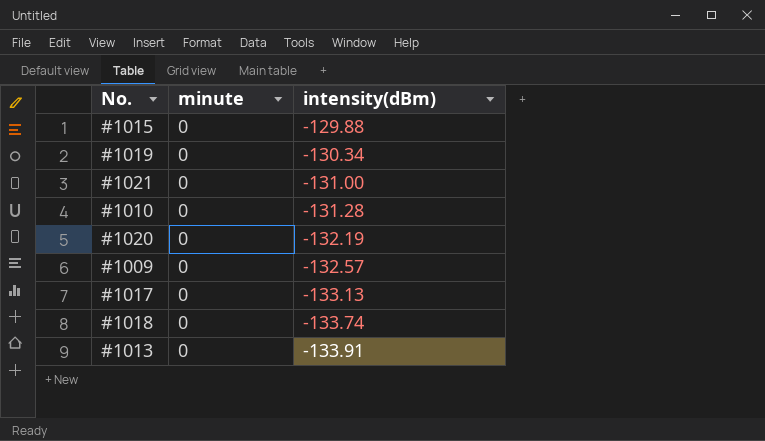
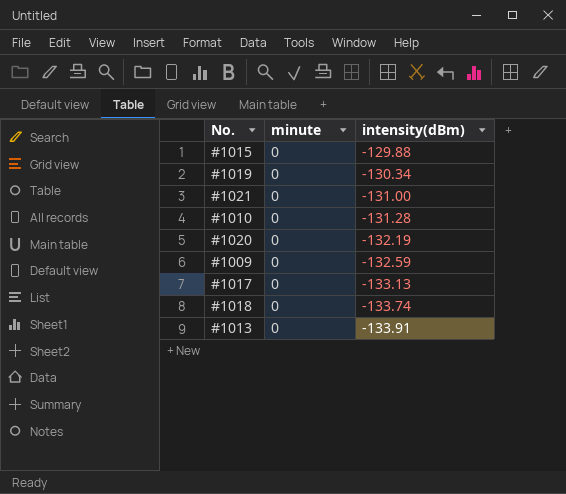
#1009 | intensity(dBm): -132.57 -> -132.59

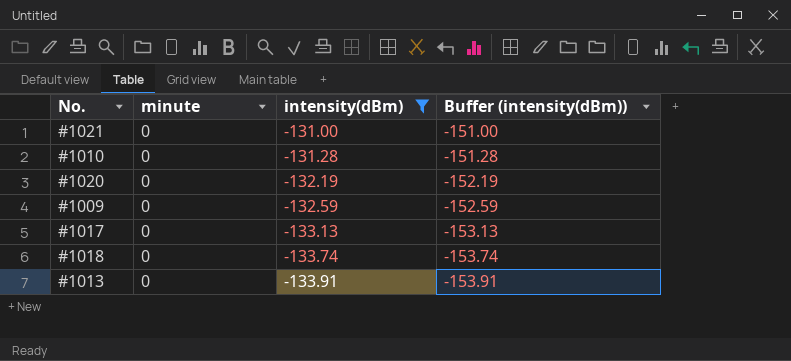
filter: none -> intensity(dBm) <= -131.00
column Buffer (intensity(dBm)) | formula: none -> [intensity(dBm)] - 20

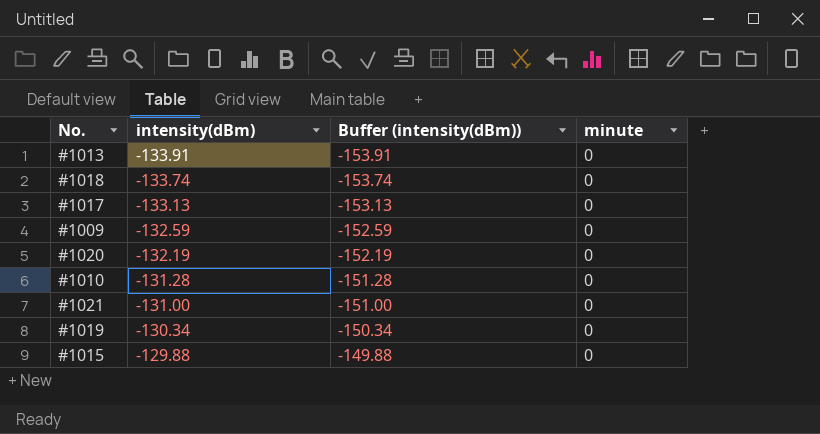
filter: intensity(dBm) <= -131.00 -> none
row order: intensity(dBm) descending -> intensity(dBm) ascending
column minute | position: 2 -> 4

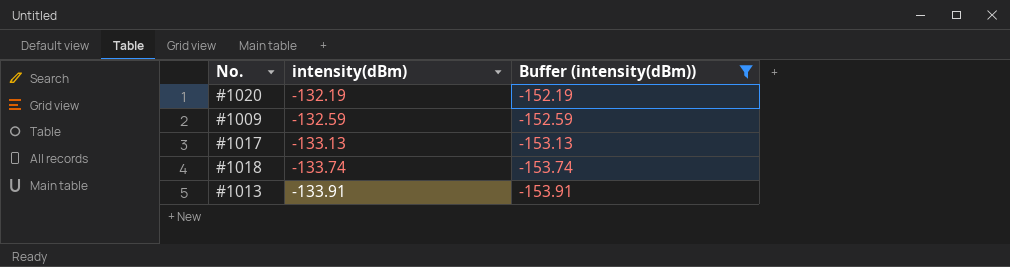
filter: none -> Buffer (intensity(dBm)) <= -152.19
row order: intensity(dBm) ascending -> intensity(dBm) descending
column minute | position: 4 -> none

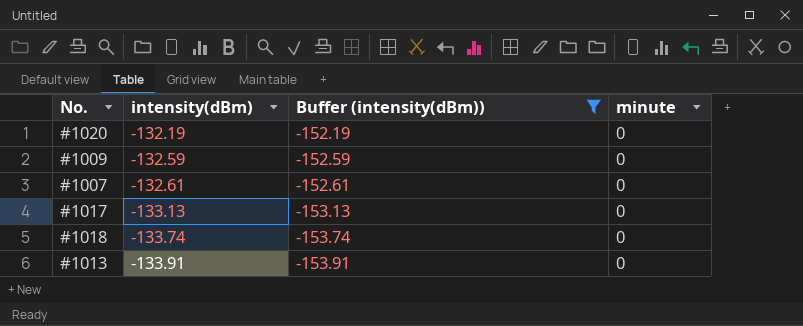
column minute | position: none -> 4
row #1007: none -> -132.61 | -152.61 | 0

